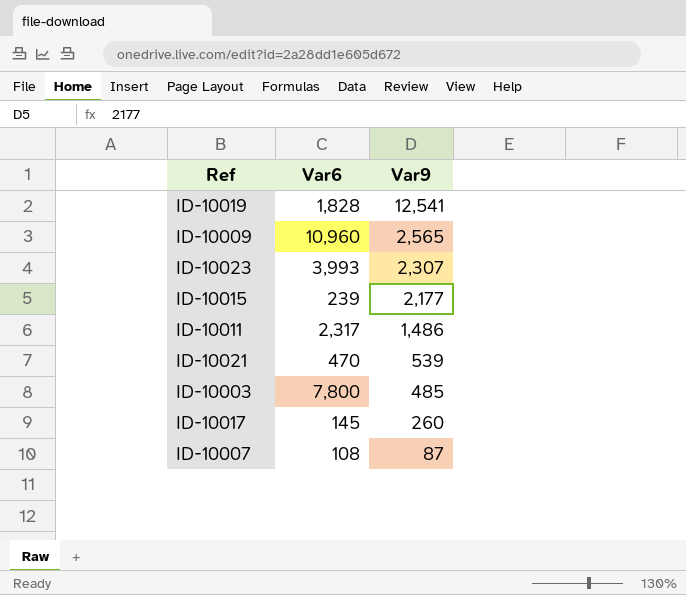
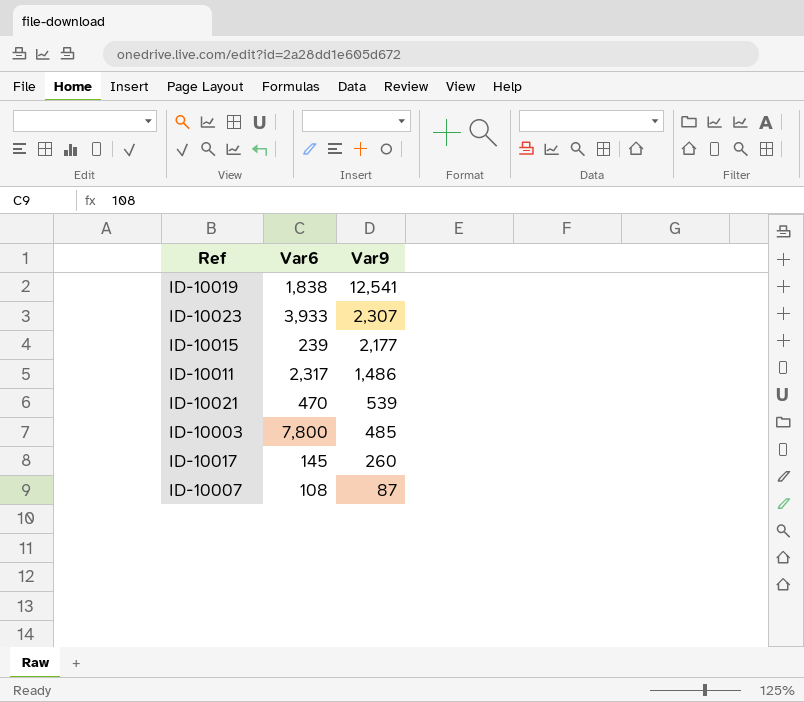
row ID-10009: 10,960 | 2,565 -> none
ID-10019 | Var6: 1,828 -> 1,838
ID-10023 | Var6: 3,993 -> 3,933

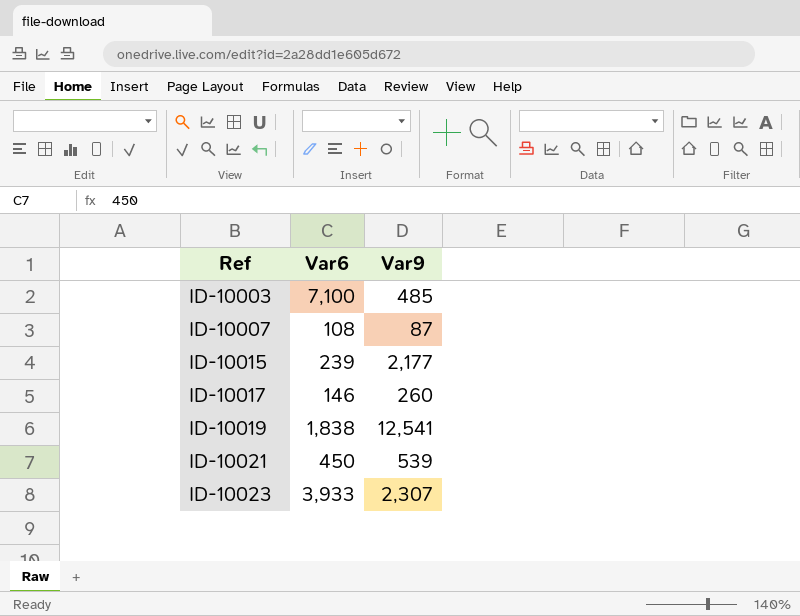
row order: Var9 descending -> Ref ascending
row ID-10011: 2,317 | 1,486 -> none
ID-10003 | Var6: 7,800 -> 7,100
ID-10017 | Var6: 145 -> 146
ID-10021 | Var6: 470 -> 450

